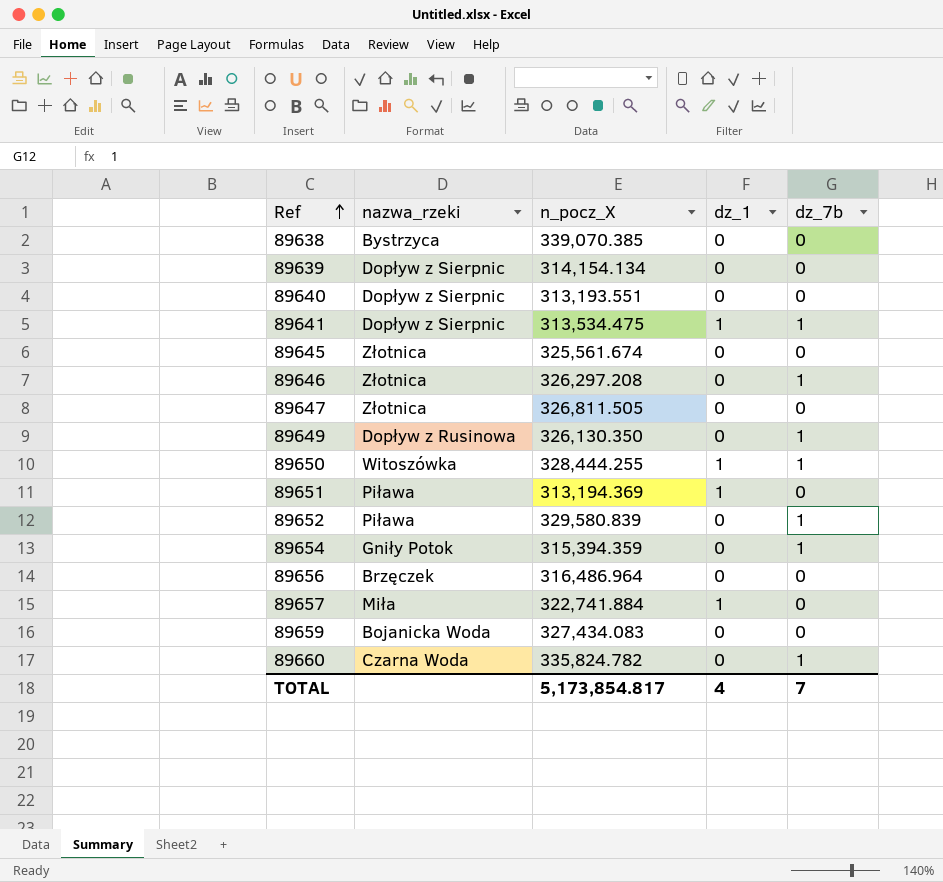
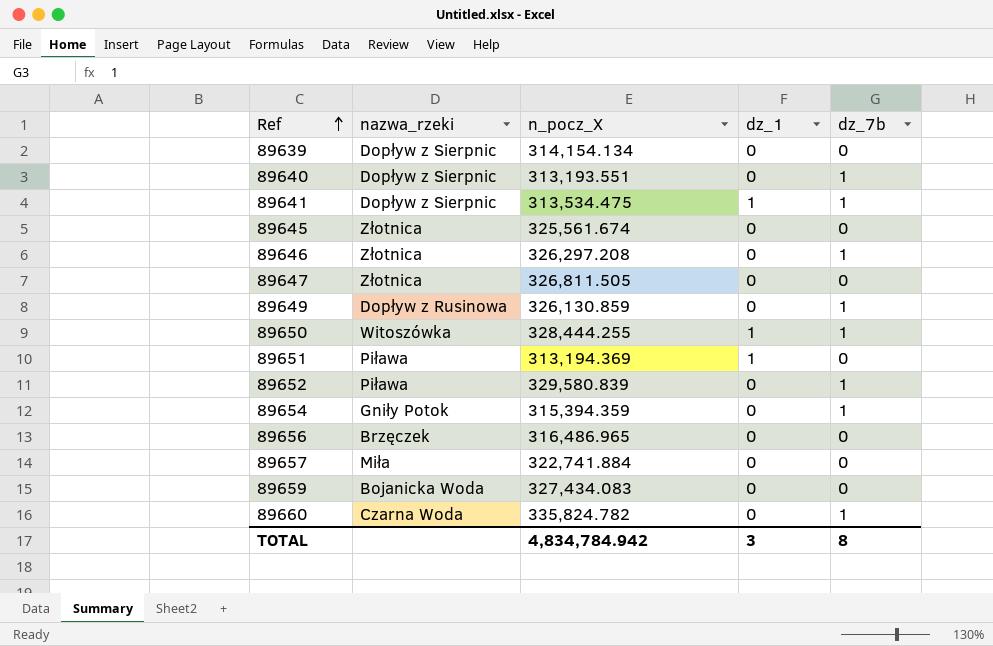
row 89638: Bystrzyca | 339,070.385 | 0 | 0 -> none
89640 | dz_7b: 0 -> 1
89649 | n_pocz_X: 326,130.350 -> 326,130.859
89656 | n_pocz_X: 316,486.964 -> 316,486.965
89657 | dz_1: 1 -> 0
TOTAL | n_pocz_X: 5,173,854.817 -> 4,834,784.942
TOTAL | dz_1: 4 -> 3
TOTAL | dz_7b: 7 -> 8

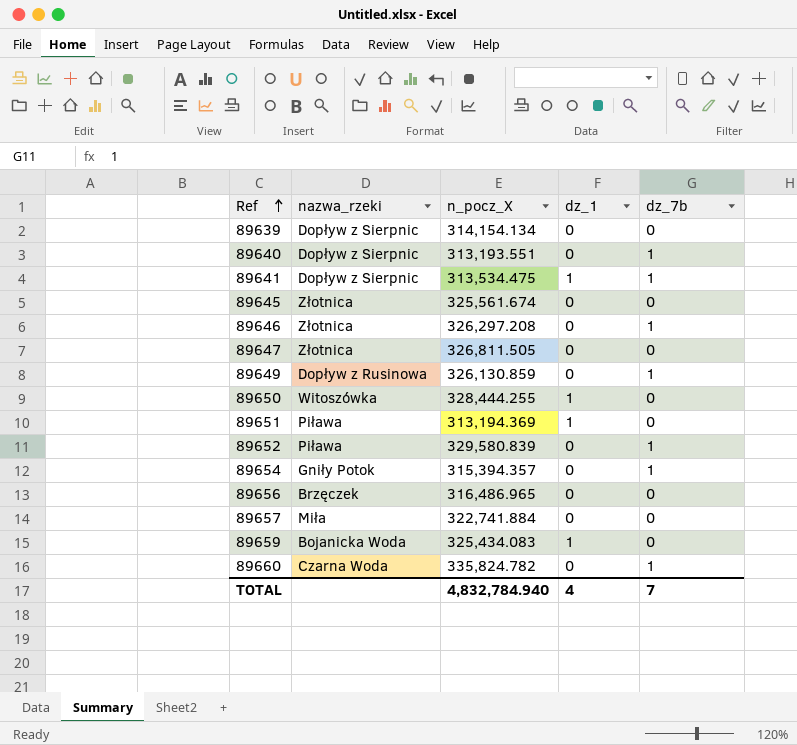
89650 | dz_7b: 1 -> 0
89654 | n_pocz_X: 315,394.359 -> 315,394.357
89659 | n_pocz_X: 327,434.083 -> 325,434.083
89659 | dz_1: 0 -> 1
TOTAL | n_pocz_X: 4,834,784.942 -> 4,832,784.940
TOTAL | dz_1: 3 -> 4
TOTAL | dz_7b: 8 -> 7

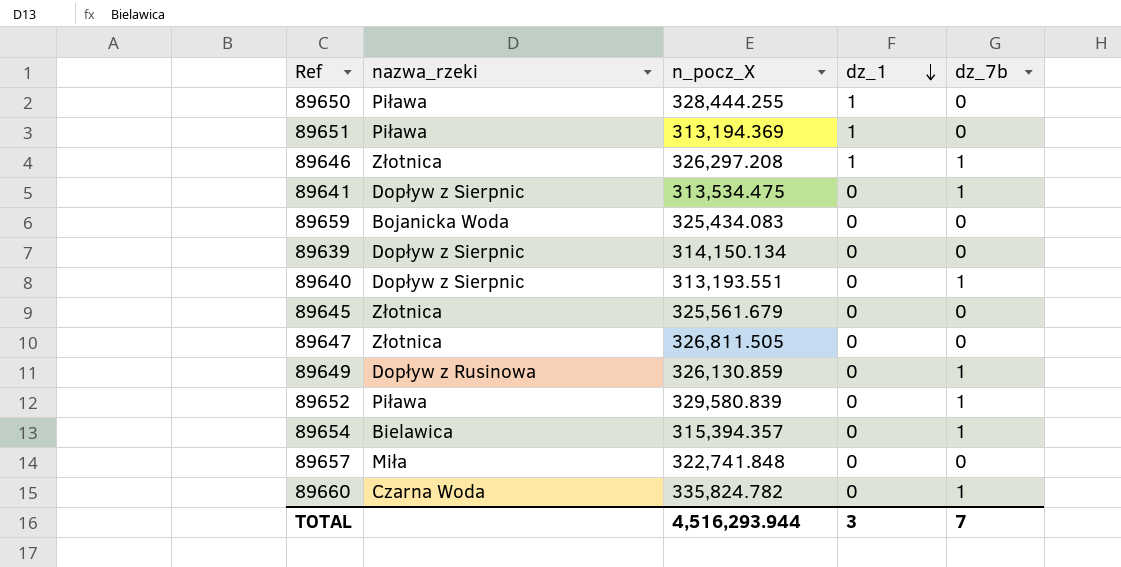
row order: Ref ascending -> dz_1 descending
row 89656: Brzęczek | 316,486.965 | 0 | 0 -> none
89650 | nazwa_rzeki: Witoszówka -> Piława
89646 | dz_1: 0 -> 1
89641 | dz_1: 1 -> 0
89659 | dz_1: 1 -> 0
89639 | n_pocz_X: 314,154.134 -> 314,150.134
89645 | n_pocz_X: 325,561.674 -> 325,561.679
89654 | nazwa_rzeki: Gniły Potok -> Bielawica
89657 | n_pocz_X: 322,741.884 -> 322,741.848
TOTAL | n_pocz_X: 4,832,784.940 -> 4,516,293.944
TOTAL | dz_1: 4 -> 3

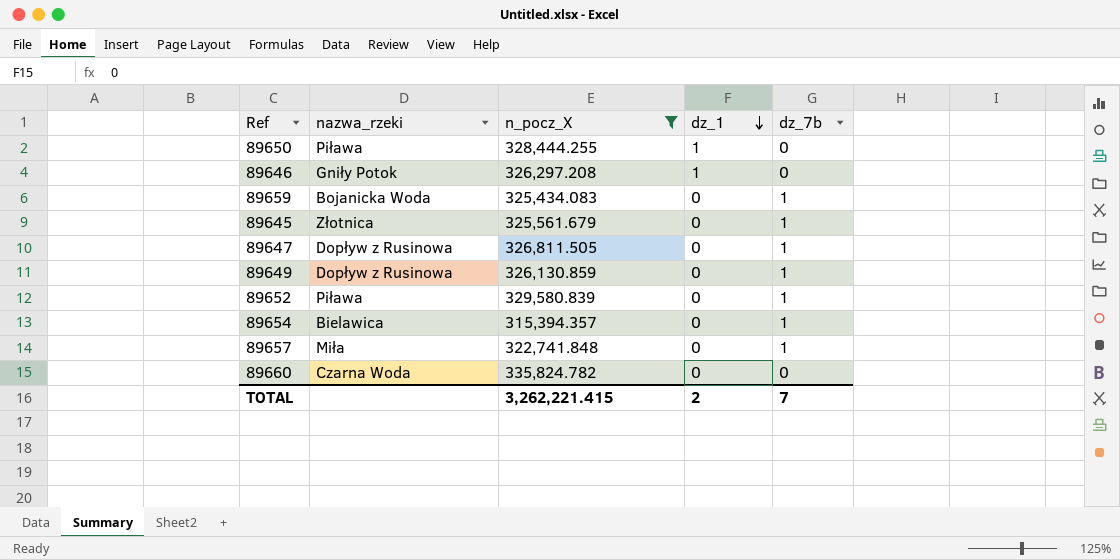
filter: none -> n_pocz_X >= 315,394.357
89646 | nazwa_rzeki: Złotnica -> Gniły Potok
89646 | dz_7b: 1 -> 0
89659 | dz_7b: 0 -> 1
89645 | dz_7b: 0 -> 1
89647 | nazwa_rzeki: Złotnica -> Dopływ z Rusinowa
89647 | dz_7b: 0 -> 1
89657 | dz_7b: 0 -> 1
89660 | dz_7b: 1 -> 0
TOTAL | n_pocz_X: 4,516,293.944 -> 3,262,221.415
TOTAL | dz_1: 3 -> 2

